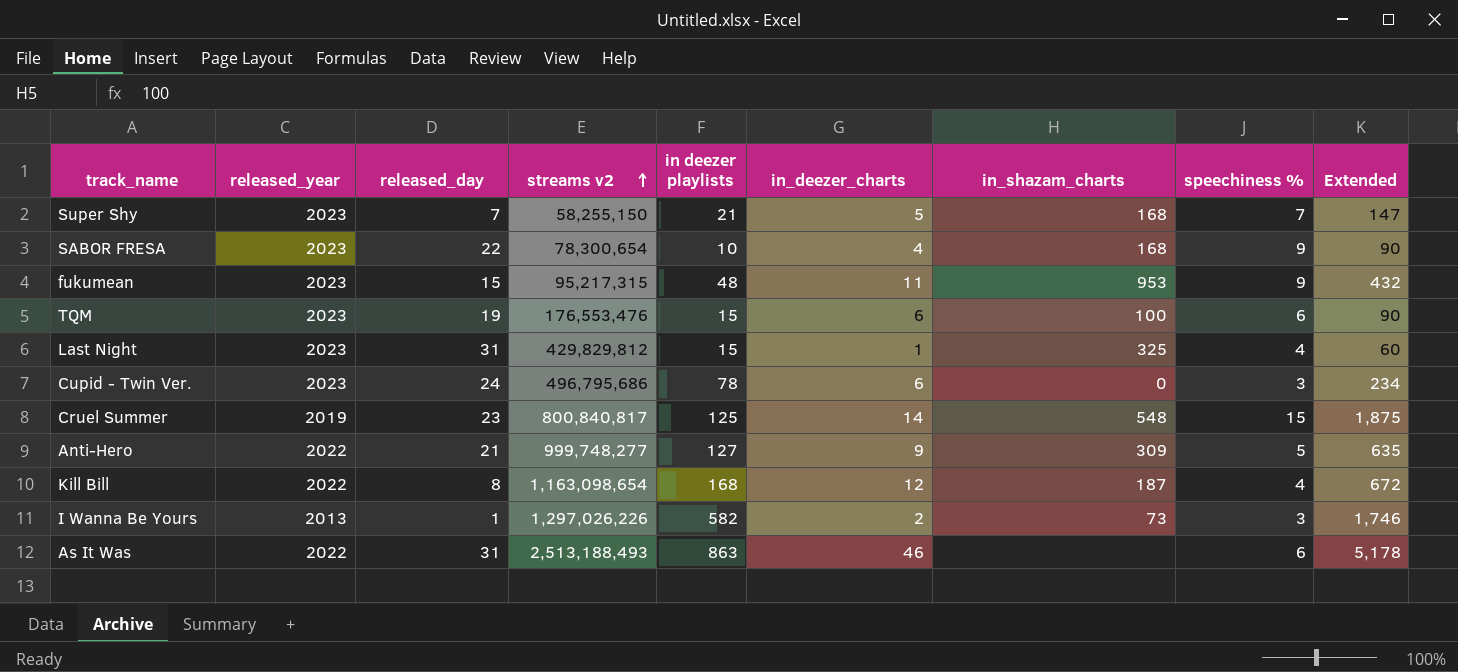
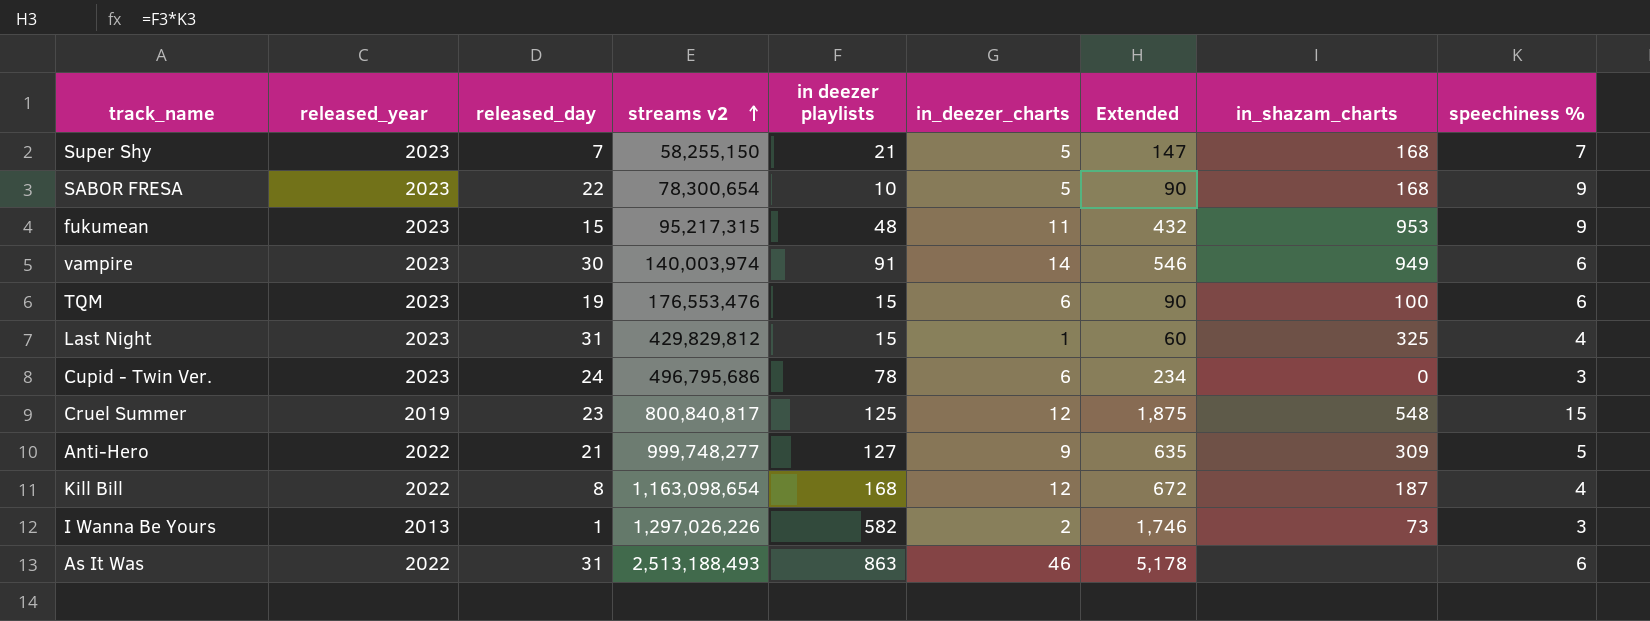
column Extended | position: 9 -> 7
SABOR FRESA | in_deezer_charts: 4 -> 5
row vampire: none -> 2023 | 30 | 140,003,974 | 91 | 14 | 546 | 949 | 6
Cruel Summer | in_deezer_charts: 14 -> 12

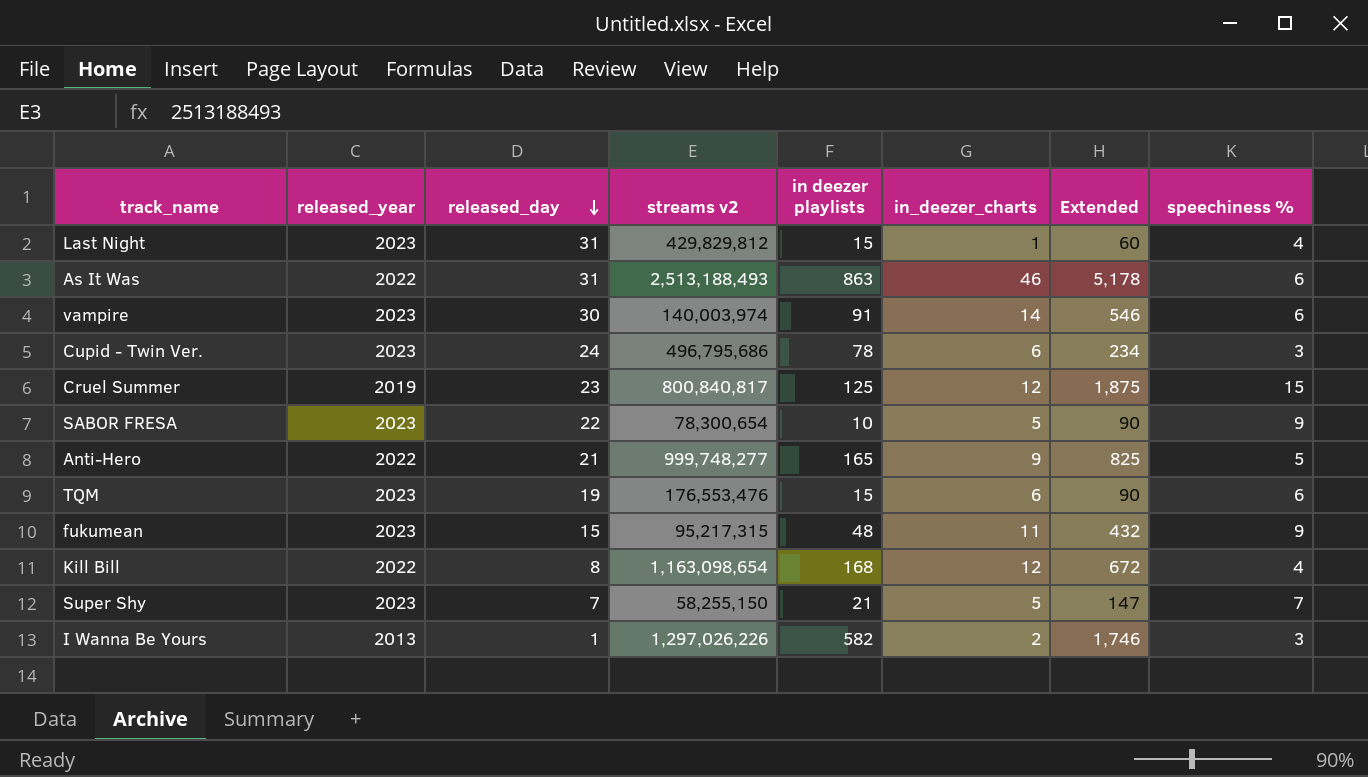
row order: streams v2 ascending -> released_day descending
column in_shazam_charts | position: 8 -> none
Anti-Hero | in deezer playlists: 127 -> 165
Anti-Hero | Extended: 635 -> 825

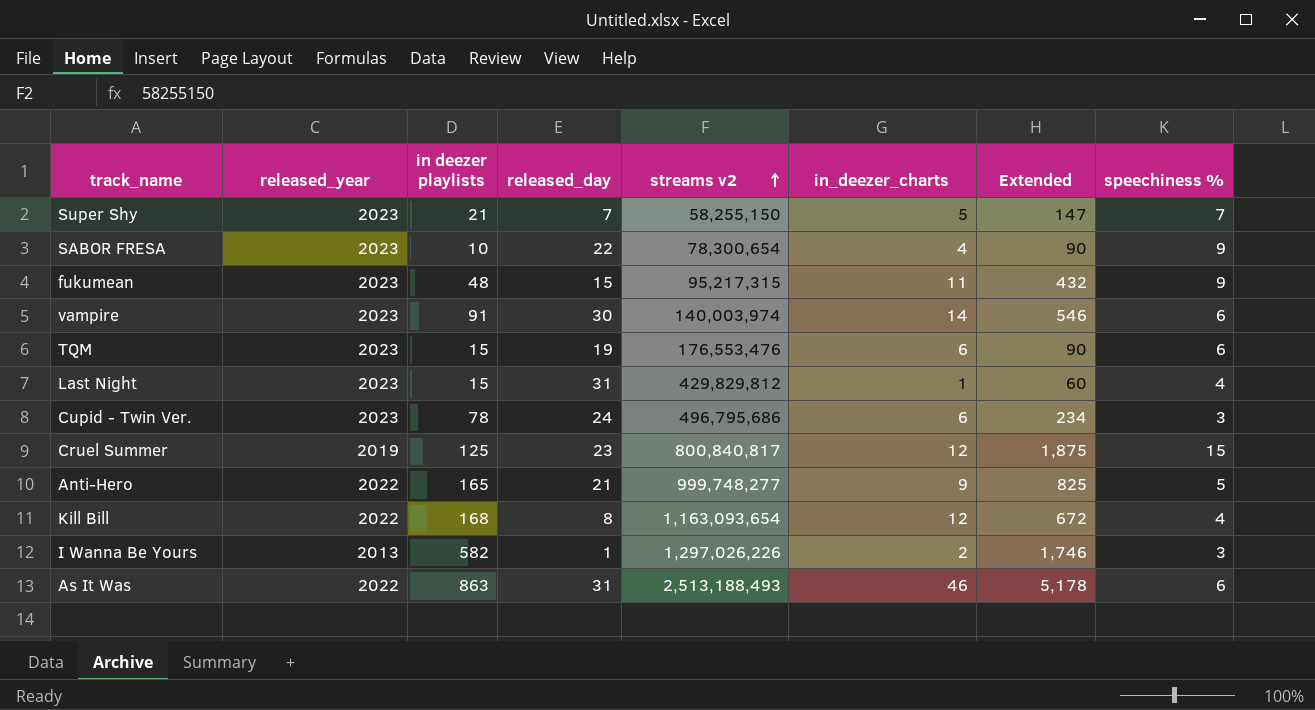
row order: released_day descending -> streams v2 ascending
column in deezer playlists | position: 5 -> 3
SABOR FRESA | in_deezer_charts: 5 -> 4
Kill Bill | streams v2: 1,163,098,654 -> 1,163,093,654

